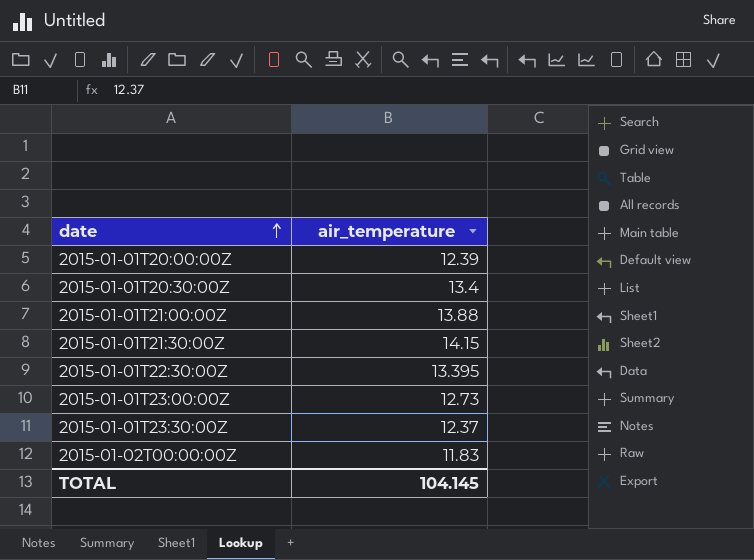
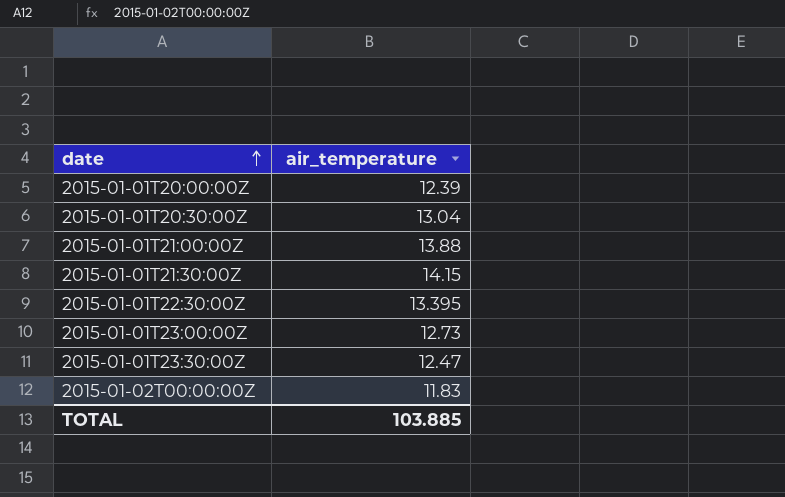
2015-01-01T20:30:00Z | air_temperature: 13.4 -> 13.04
2015-01-01T23:30:00Z | air_temperature: 12.37 -> 12.47
TOTAL | air_temperature: 104.145 -> 103.885

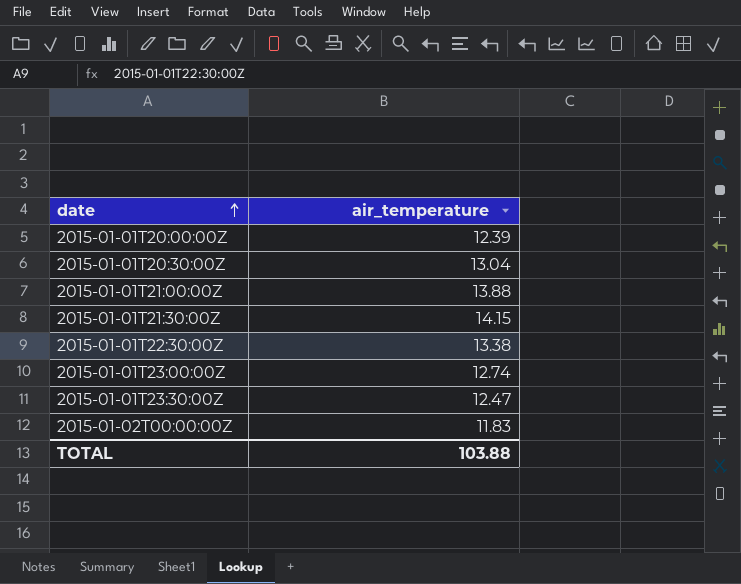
2015-01-01T22:30:00Z | air_temperature: 13.395 -> 13.38
2015-01-01T23:00:00Z | air_temperature: 12.73 -> 12.74
TOTAL | air_temperature: 103.885 -> 103.88

